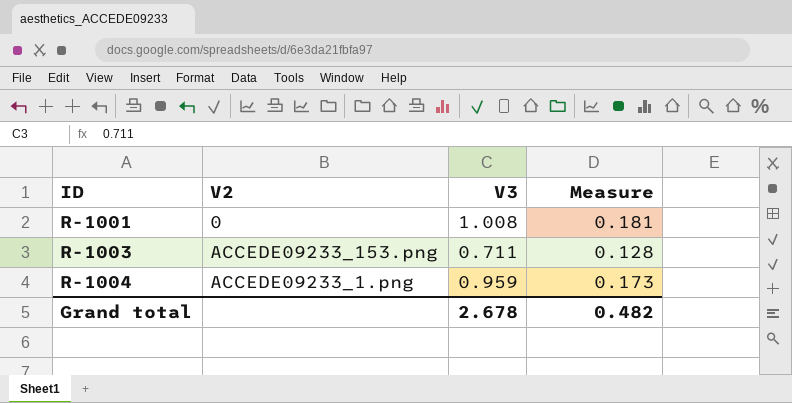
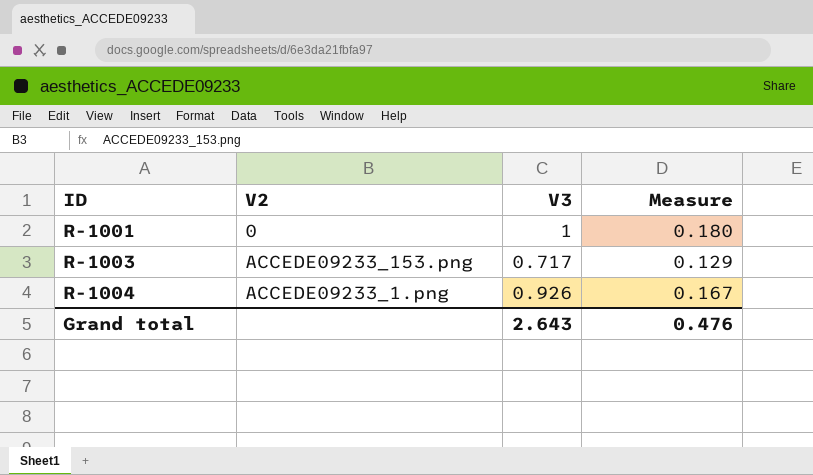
R-1001 | V3: 1.008 -> 1
R-1001 | Measure: 0.181 -> 0.180
R-1003 | V3: 0.711 -> 0.717
R-1003 | Measure: 0.128 -> 0.129
R-1004 | V3: 0.959 -> 0.926
R-1004 | Measure: 0.173 -> 0.167
Grand total | V3: 2.678 -> 2.643
Grand total | Measure: 0.482 -> 0.476

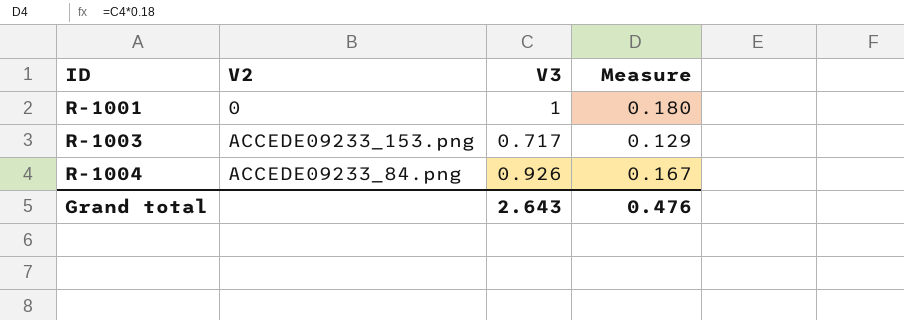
R-1004 | V2: ACCEDE09233_1.png -> ACCEDE09233_84.png

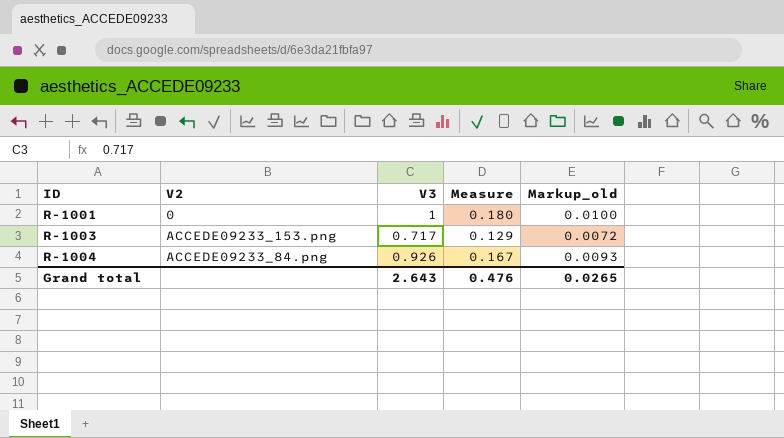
column Markup_old | formula: none -> [V3] * 0.01

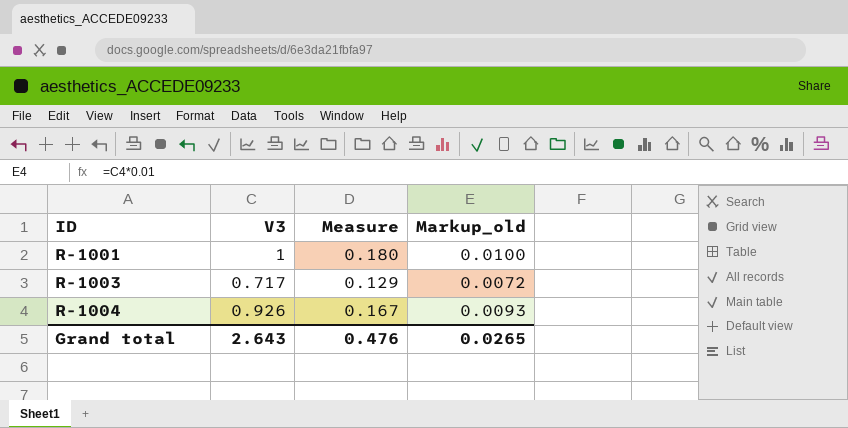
column V2 | position: 2 -> none

